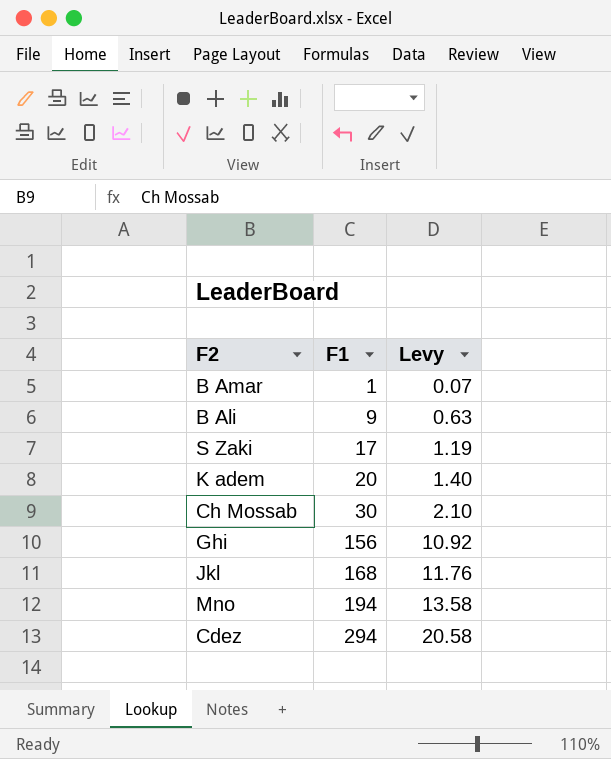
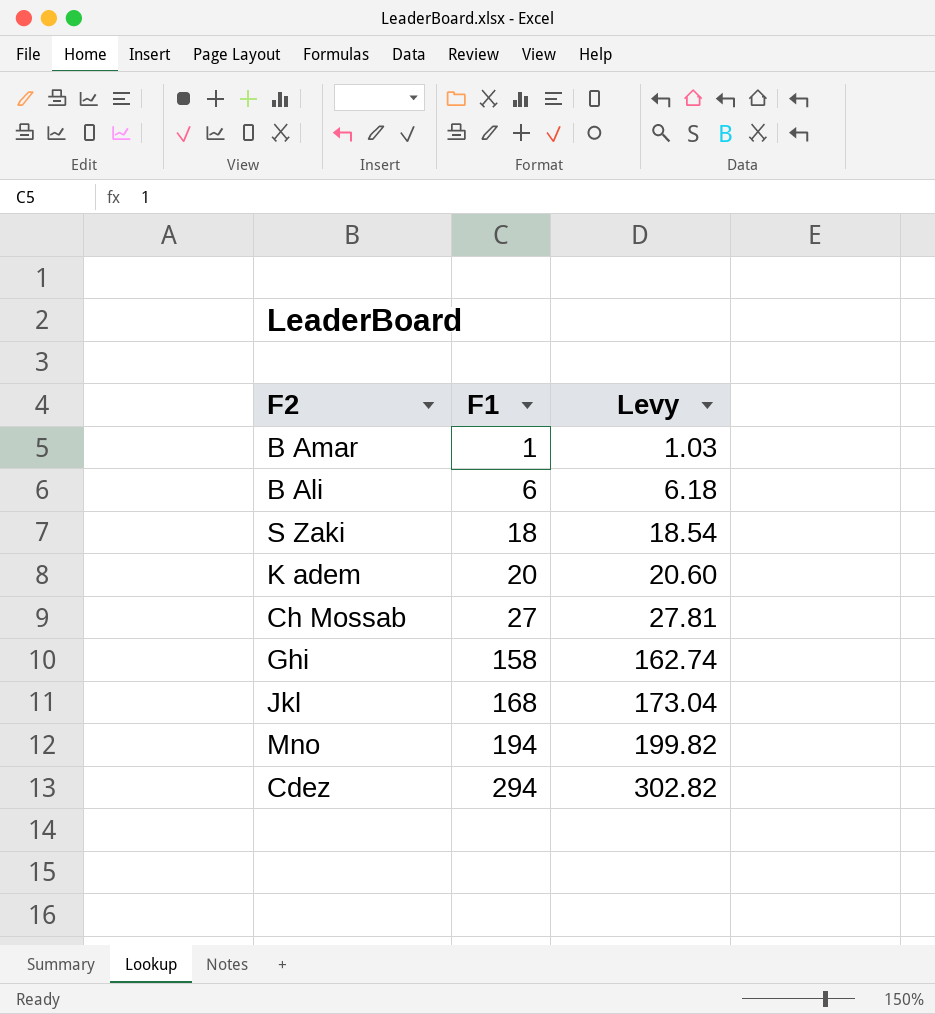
column Levy | formula: [F1] * 0.07 -> [F1] * 1.03
B Ali | F1: 9 -> 6
S Zaki | F1: 17 -> 18
Ch Mossab | F1: 30 -> 27
Ghi | F1: 156 -> 158

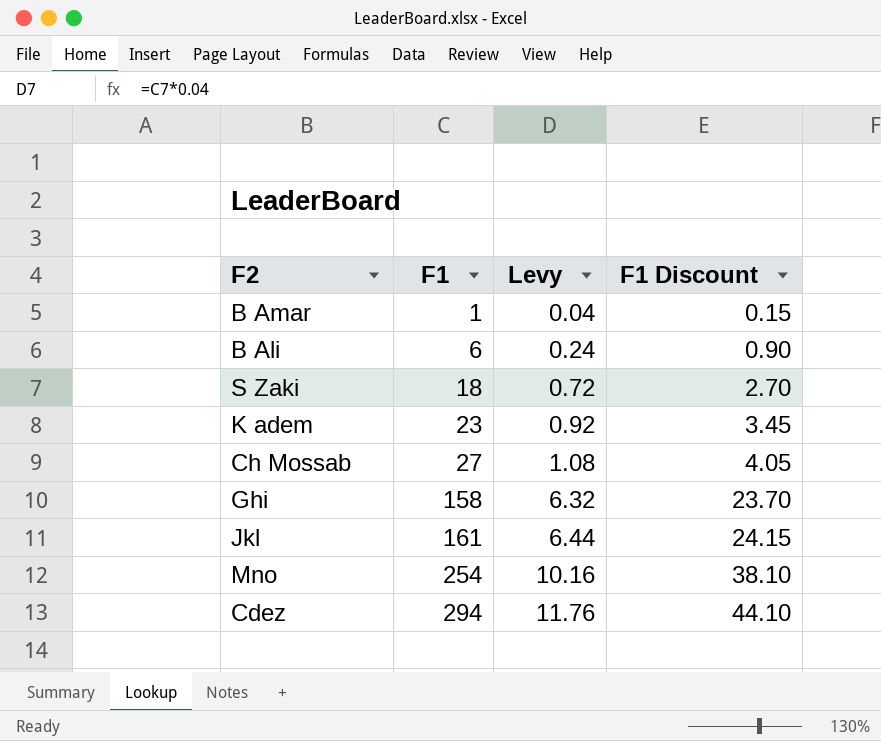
column Levy | formula: [F1] * 1.03 -> [F1] * 0.04
column F1 Discount | formula: none -> [F1] * 0.15
K adem | F1: 20 -> 23
Jkl | F1: 168 -> 161
Mno | F1: 194 -> 254

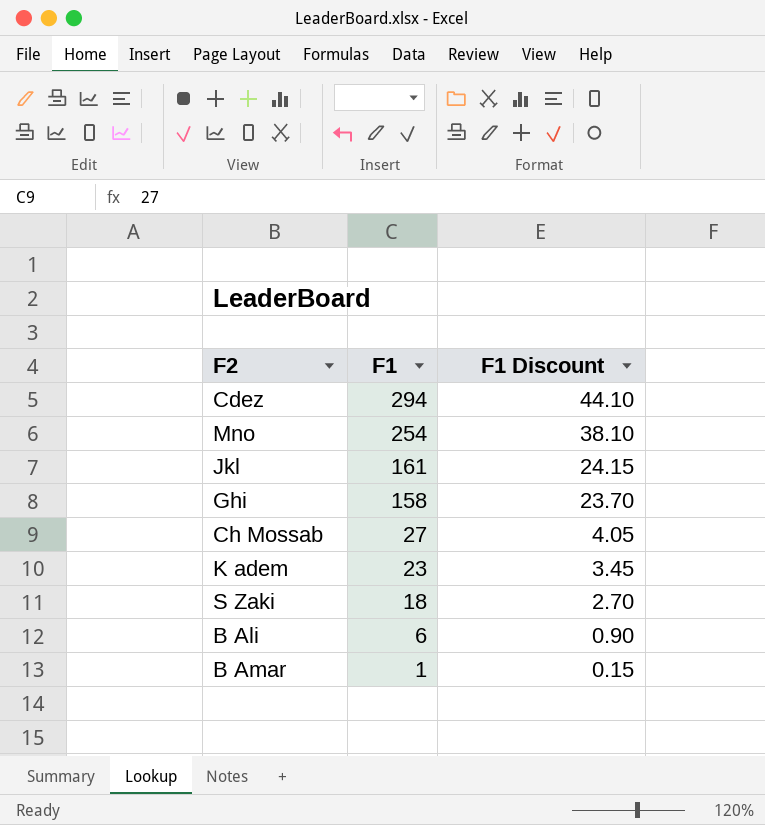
row order: F1 ascending -> F1 descending
column Levy | formula: [F1] * 0.04 -> none

